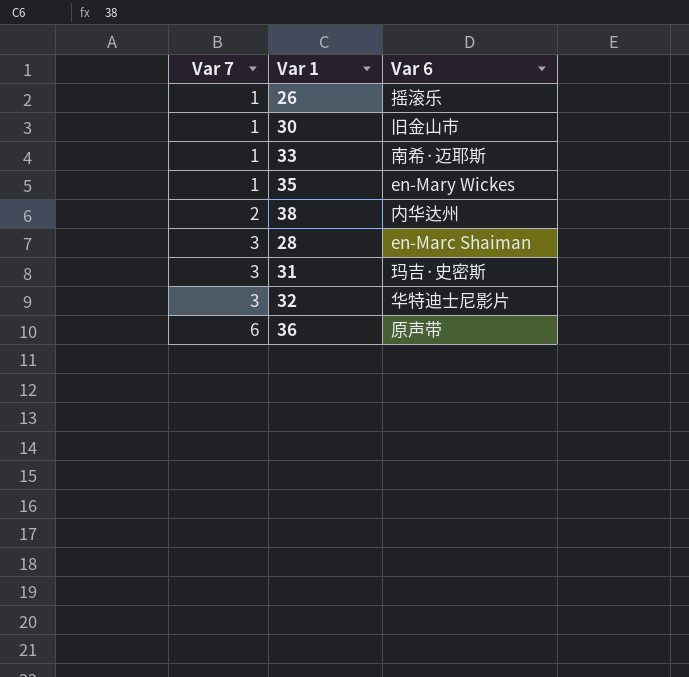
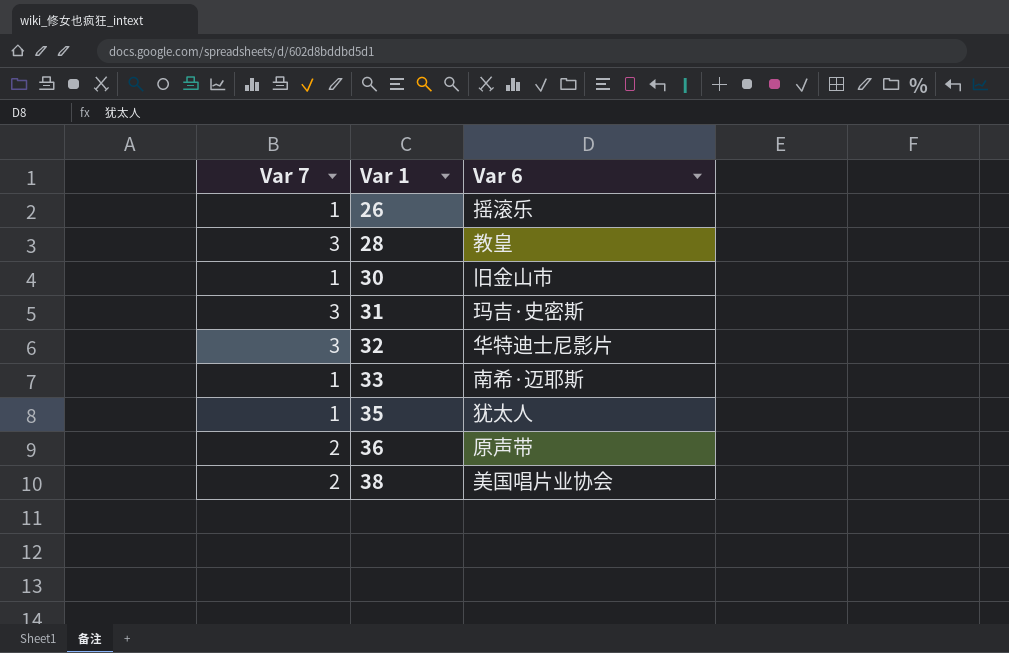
row order: Var 7 ascending -> Var 1 ascending
28 | Var 6: en-Marc Shaiman -> 教皇
35 | Var 6: en-Mary Wickes -> 犹太人
36 | Var 7: 6 -> 2
38 | Var 6: 内华达州 -> 美国唱片业协会

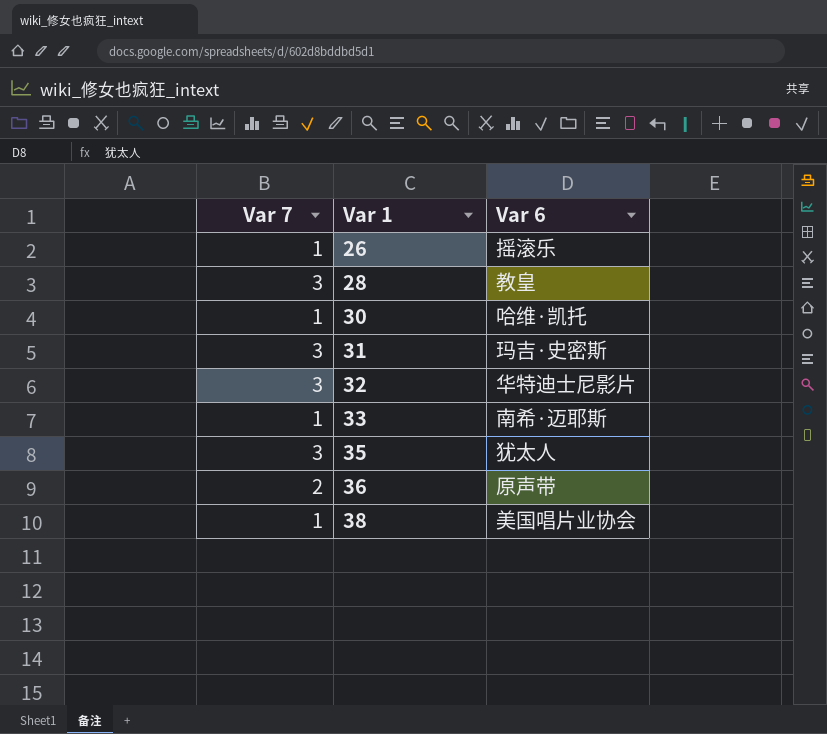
30 | Var 6: 旧金山市 -> 哈维·凯托
35 | Var 7: 1 -> 3
38 | Var 7: 2 -> 1

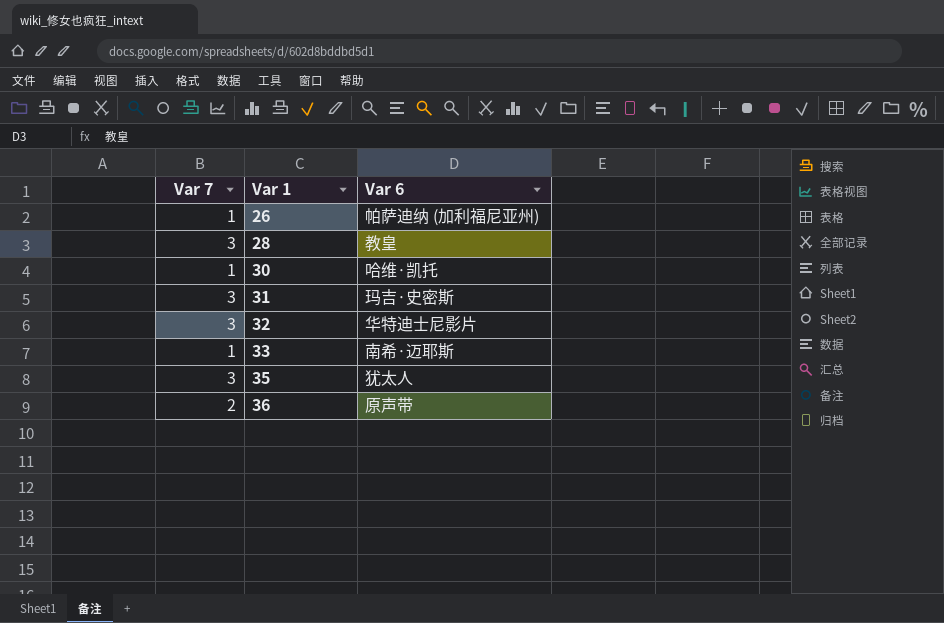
row 38: 1 | 美国唱片业协会 -> none
26 | Var 6: 摇滚乐 -> 帕萨迪纳 (加利福尼亚州)

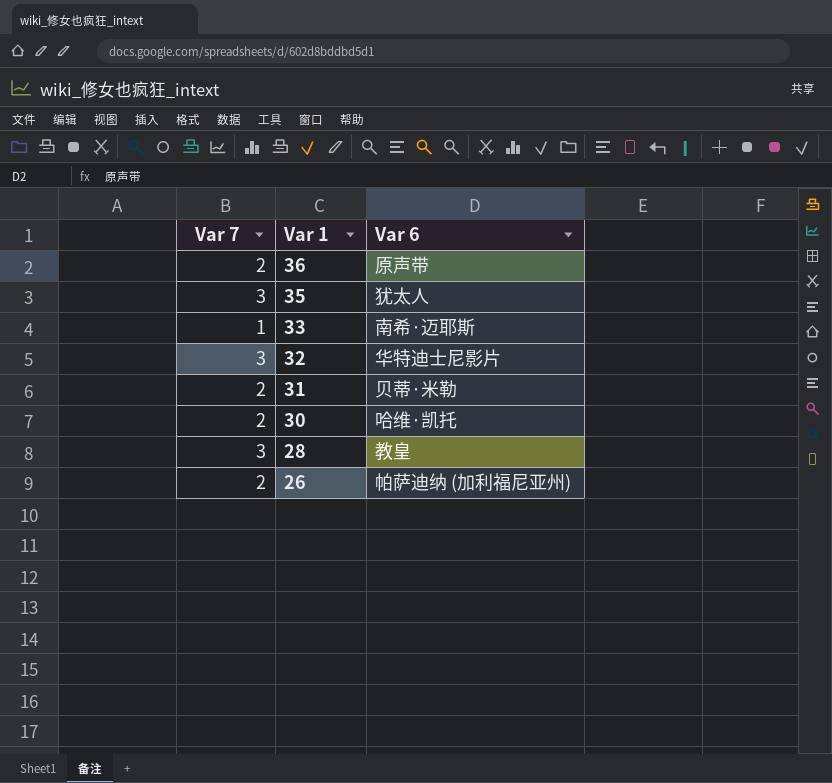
row order: Var 1 ascending -> Var 1 descending
31 | Var 7: 3 -> 2
31 | Var 6: 玛吉·史密斯 -> 贝蒂·米勒
30 | Var 7: 1 -> 2
26 | Var 7: 1 -> 2

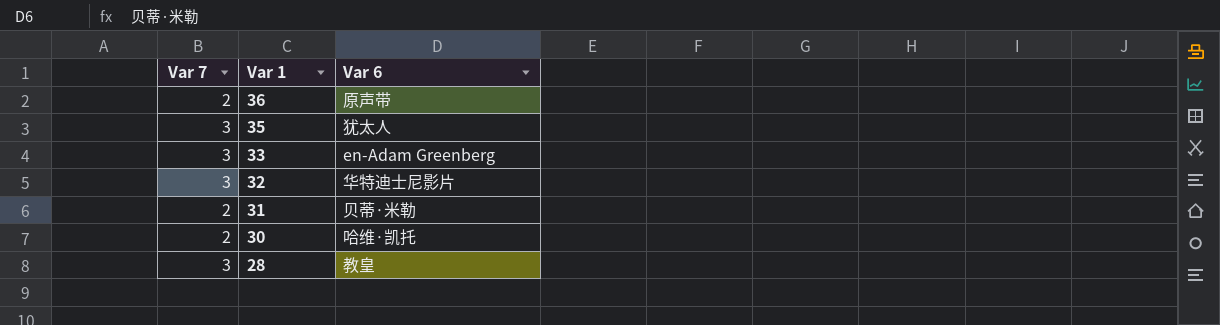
row 26: 2 | 帕萨迪纳 (加利福尼亚州) -> none
33 | Var 7: 1 -> 3
33 | Var 6: 南希·迈耶斯 -> en-Adam Greenberg

